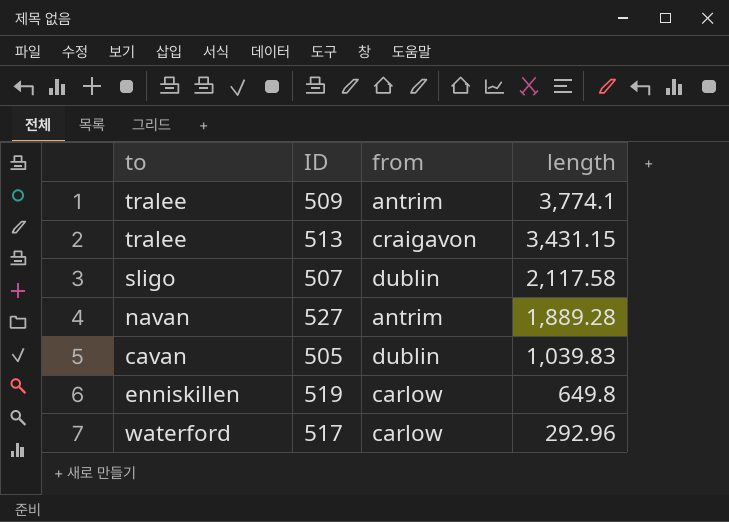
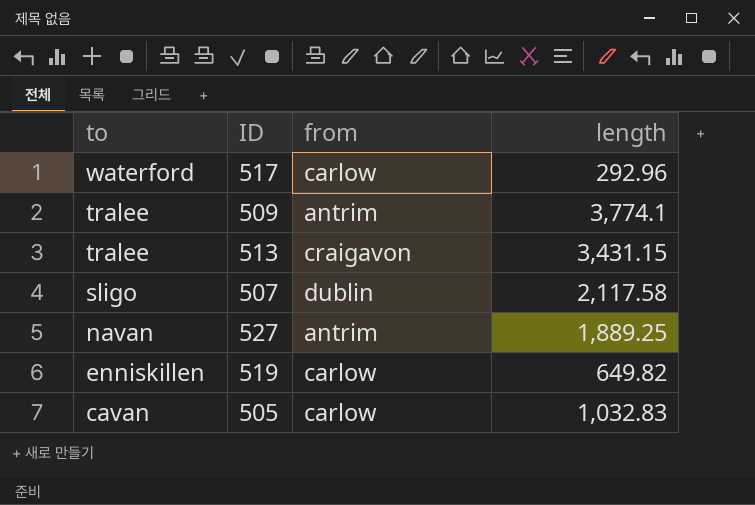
row order: length descending -> to descending
527 | length: 1,889.28 -> 1,889.25
519 | length: 649.8 -> 649.82
505 | from: dublin -> carlow
505 | length: 1,039.83 -> 1,032.83

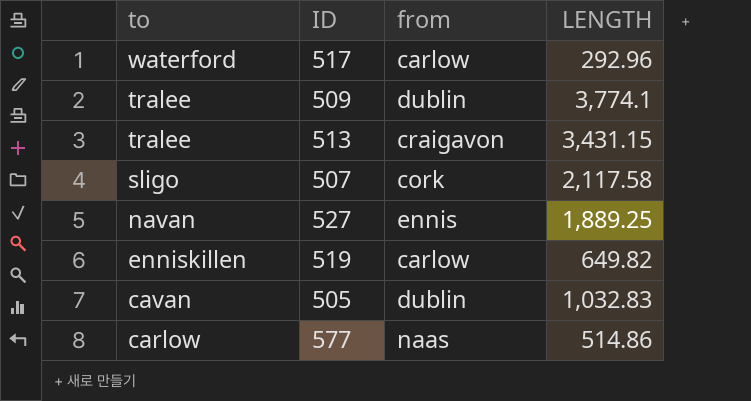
column name: length -> LENGTH
509 | from: antrim -> dublin
507 | from: dublin -> cork
527 | from: antrim -> ennis
505 | from: carlow -> dublin
row 577: none -> carlow | naas | 514.86

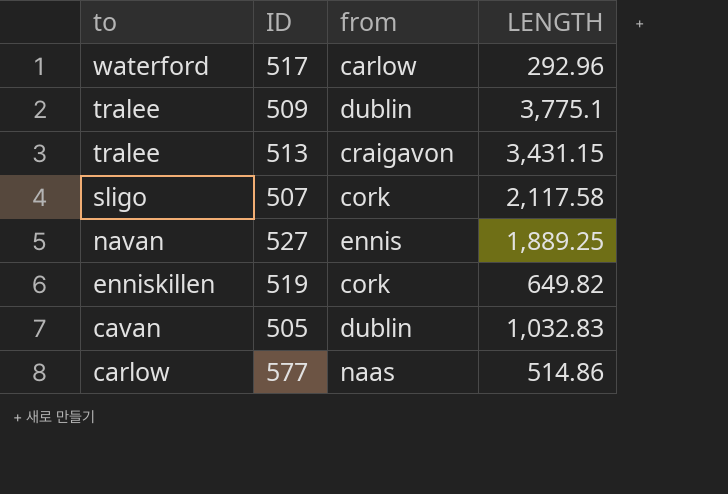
509 | LENGTH: 3,774.1 -> 3,775.1
519 | from: carlow -> cork

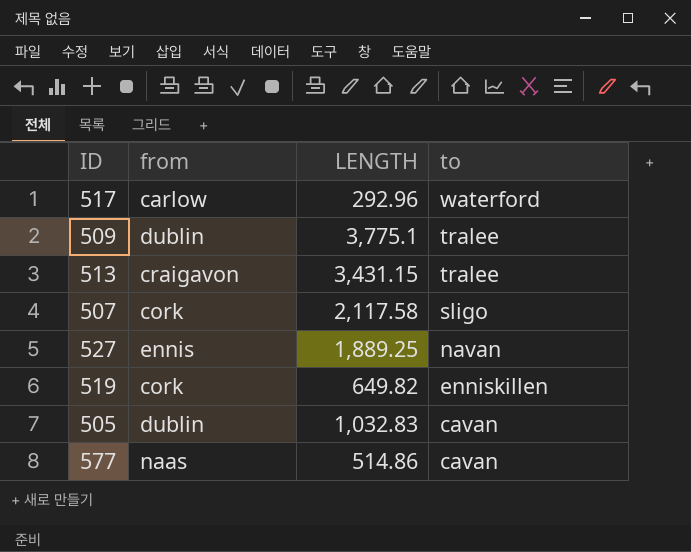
column to | position: 1 -> 4
577 | to: carlow -> cavan

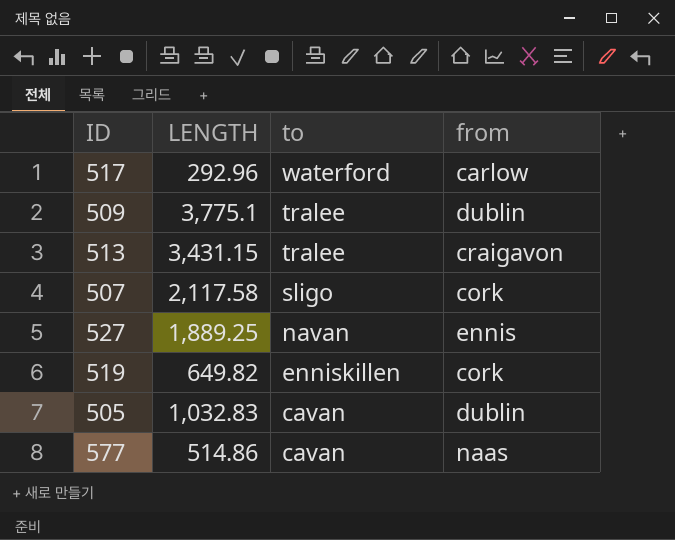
column from | position: 2 -> 4

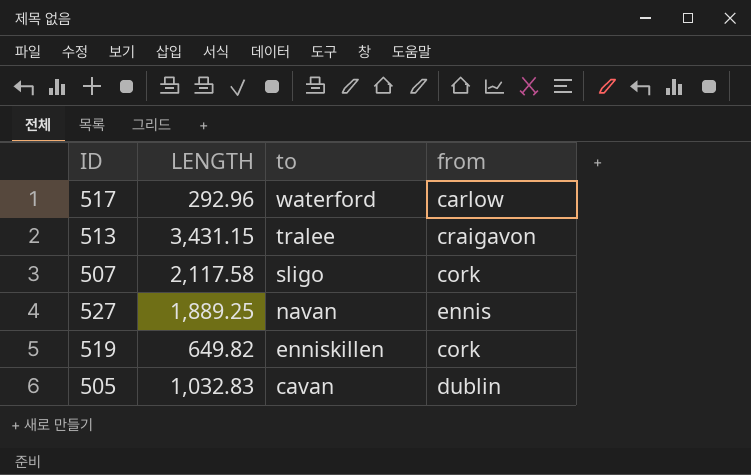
row 509: 3,775.1 | tralee | dublin -> none
row 577: 514.86 | cavan | naas -> none

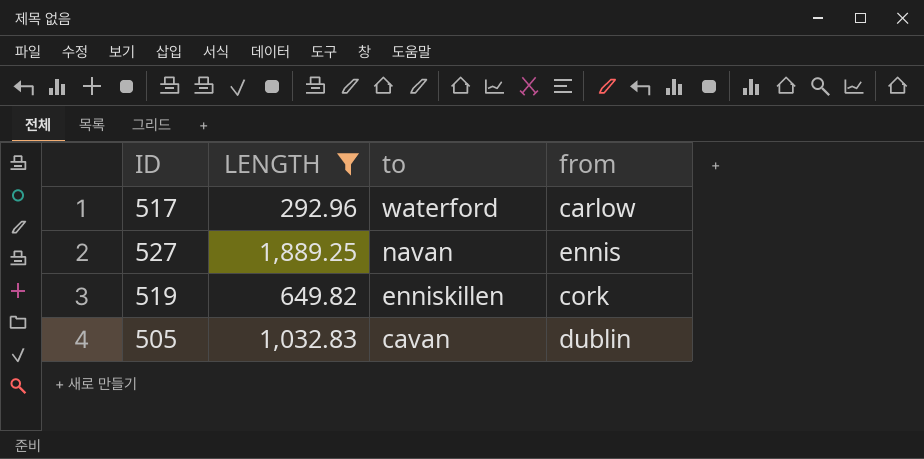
filter: none -> LENGTH <= 1,889.25

